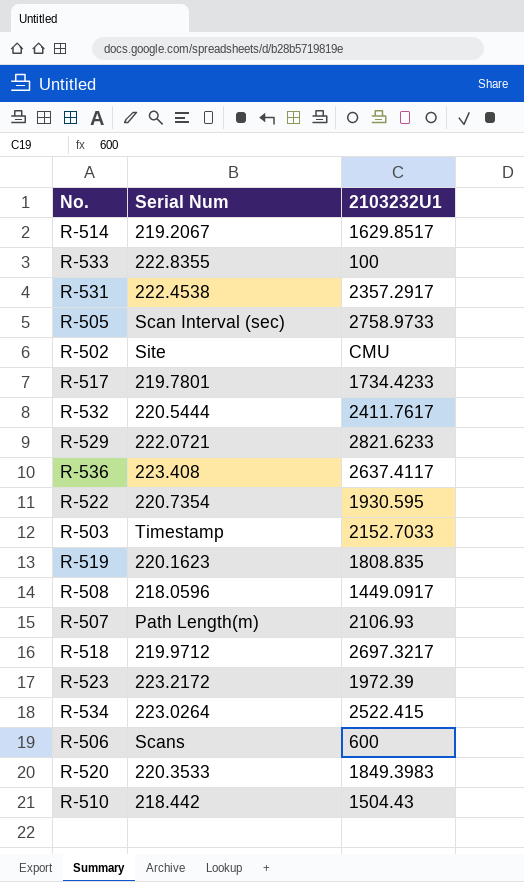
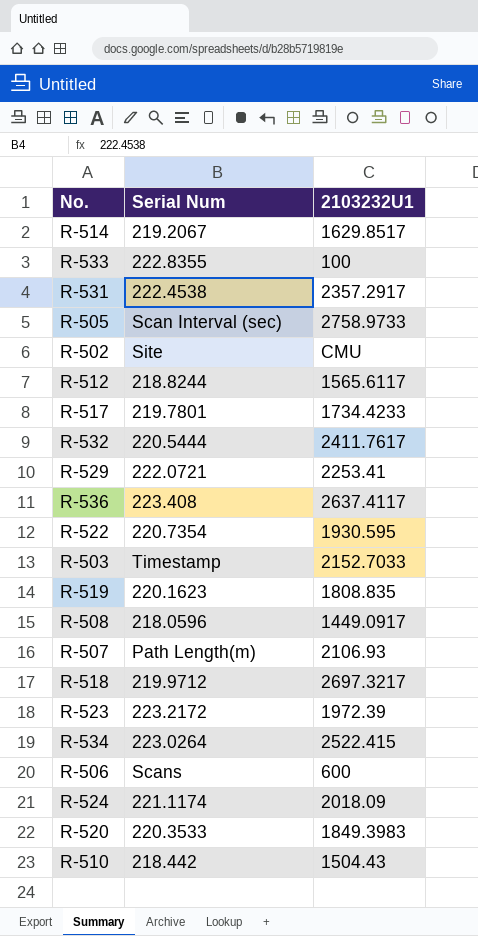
row R-512: none -> 218.8244 | 1565.6117
R-529 | 2103232U1: 2821.6233 -> 2253.41
row R-524: none -> 221.1174 | 2018.09

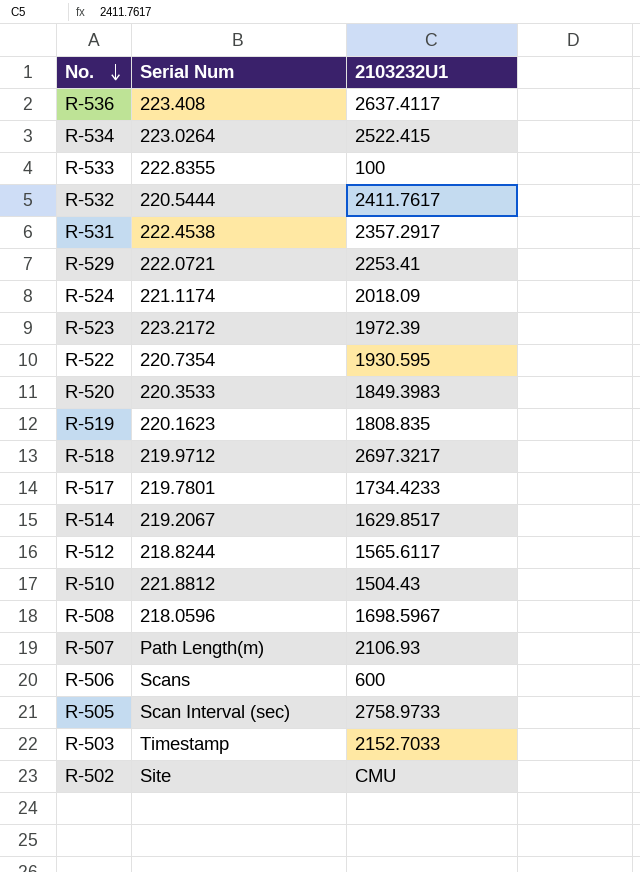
row order: none -> No. descending
R-510 | Serial Num: 218.442 -> 221.8812
R-508 | 2103232U1: 1449.0917 -> 1698.5967

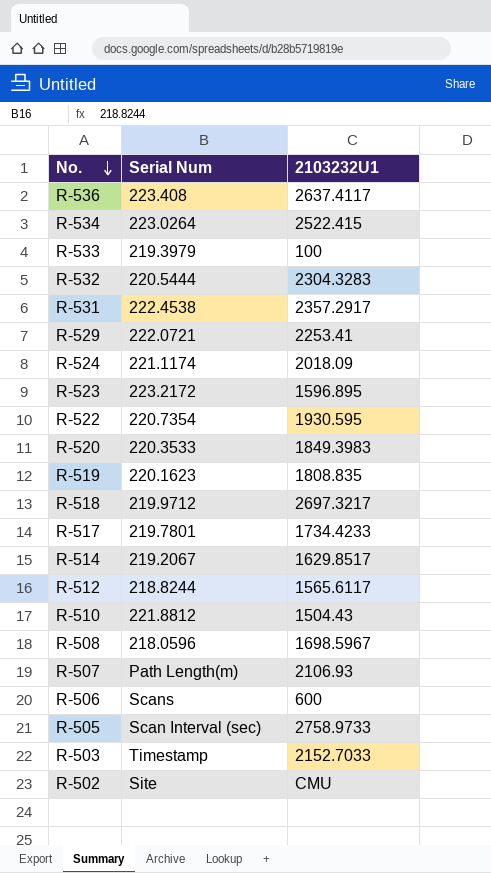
R-533 | Serial Num: 222.8355 -> 219.3979
R-532 | 2103232U1: 2411.7617 -> 2304.3283
R-523 | 2103232U1: 1972.39 -> 1596.895

